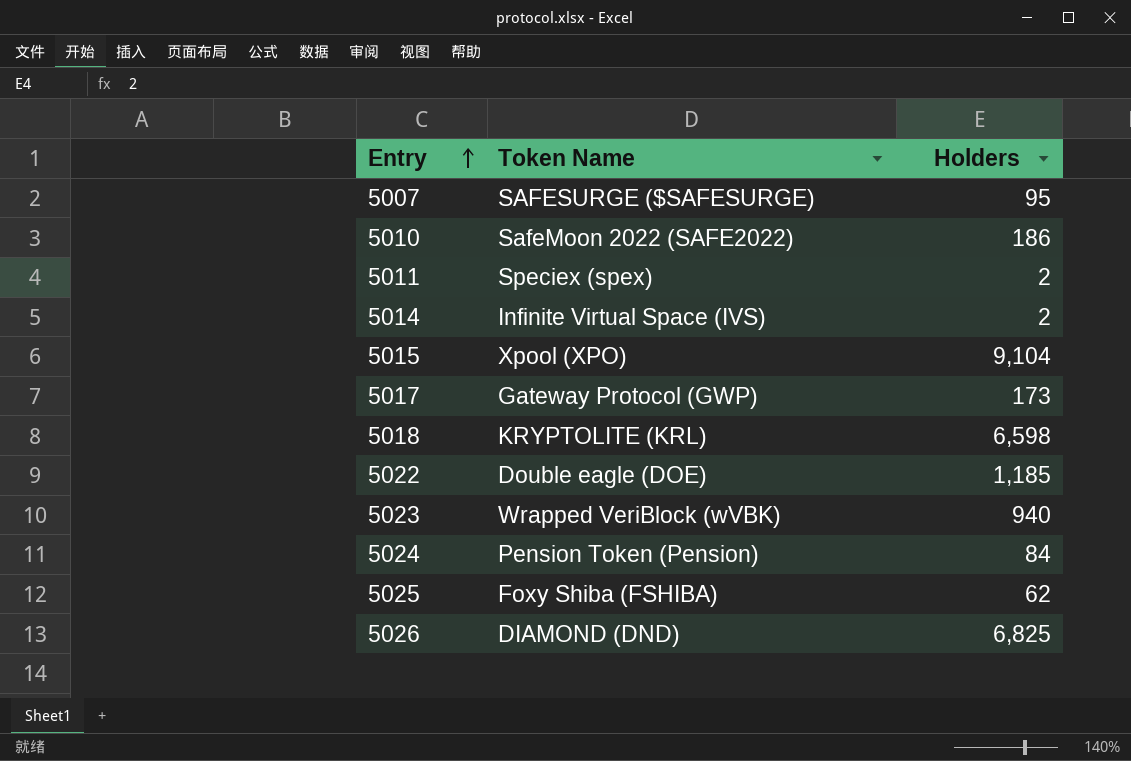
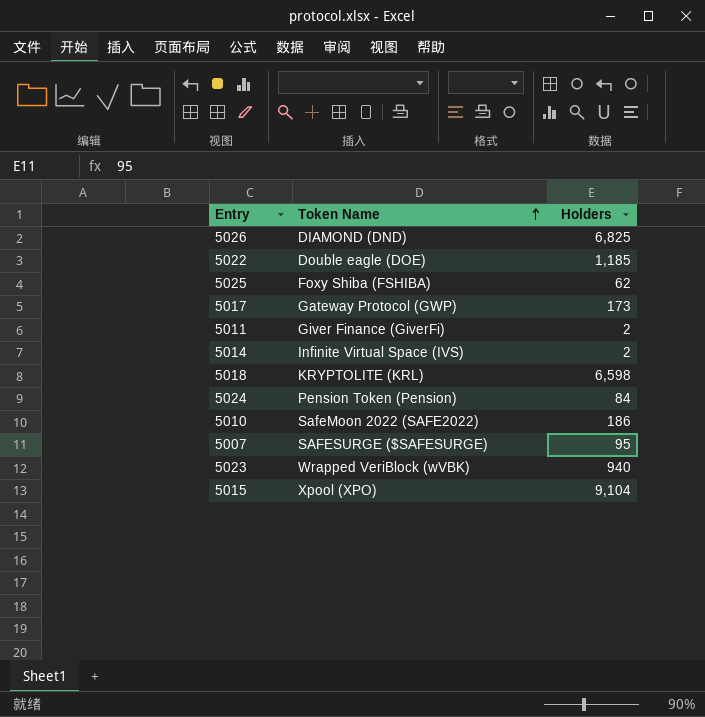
row order: Entry ascending -> Token Name ascending
5011 | Token Name: Speciex (spex) -> Giver Finance (GiverFi)

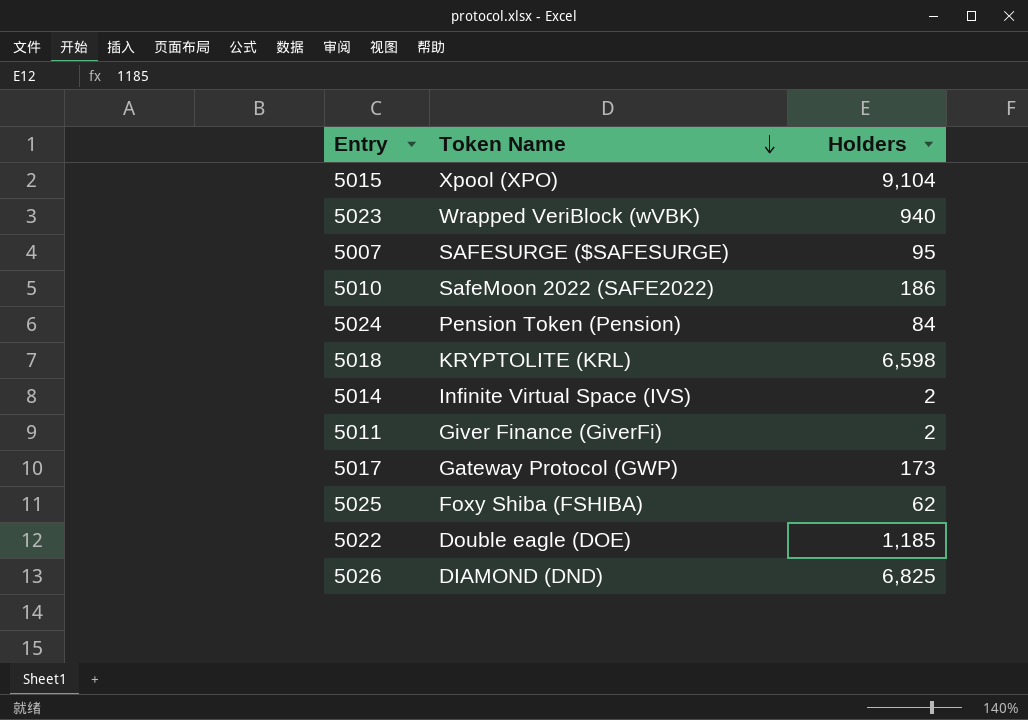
row order: Token Name ascending -> Token Name descending

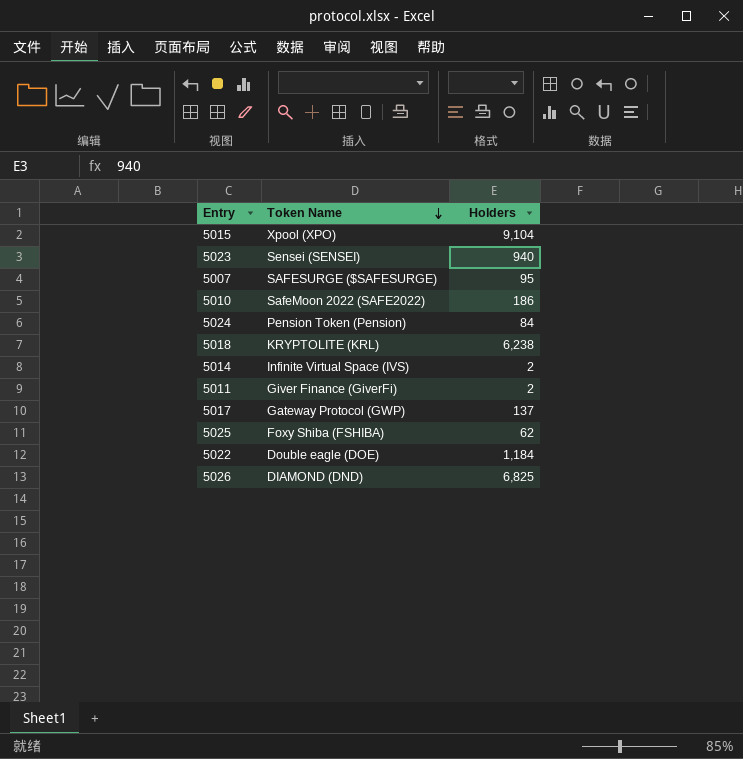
5023 | Token Name: Wrapped VeriBlock (wVBK) -> Sensei (SENSEI)
5018 | Holders: 6,598 -> 6,238
5017 | Holders: 173 -> 137
5022 | Holders: 1,185 -> 1,184

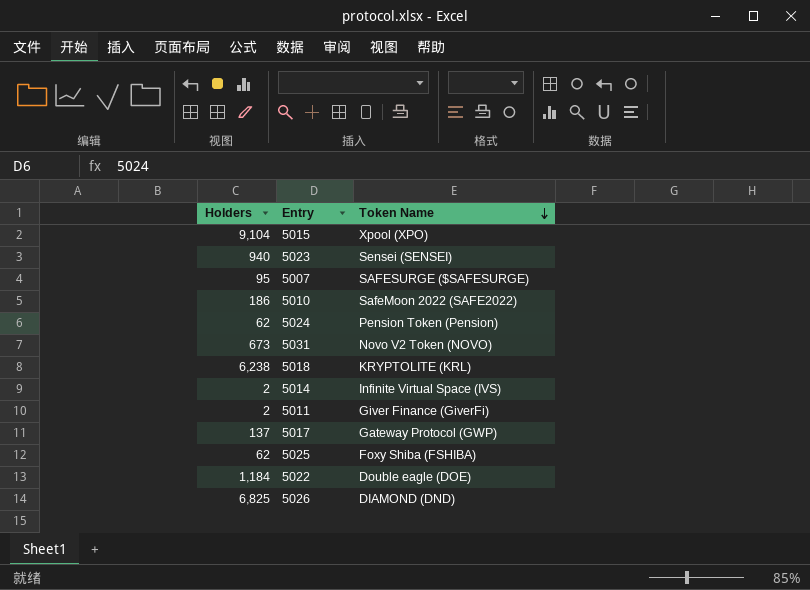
column Holders | position: 3 -> 1
5024 | Holders: 84 -> 62
row 5031: none -> 673 | Novo V2 Token (NOVO)

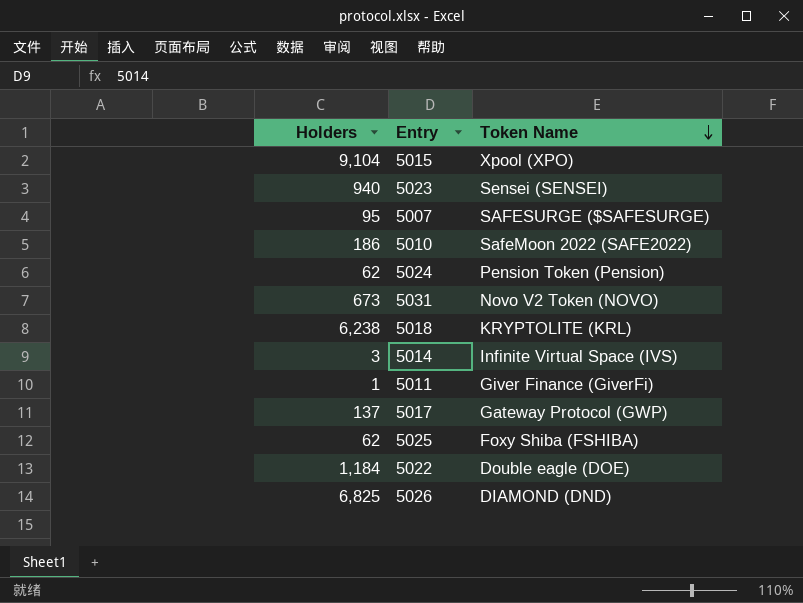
5014 | Holders: 2 -> 3
5011 | Holders: 2 -> 1

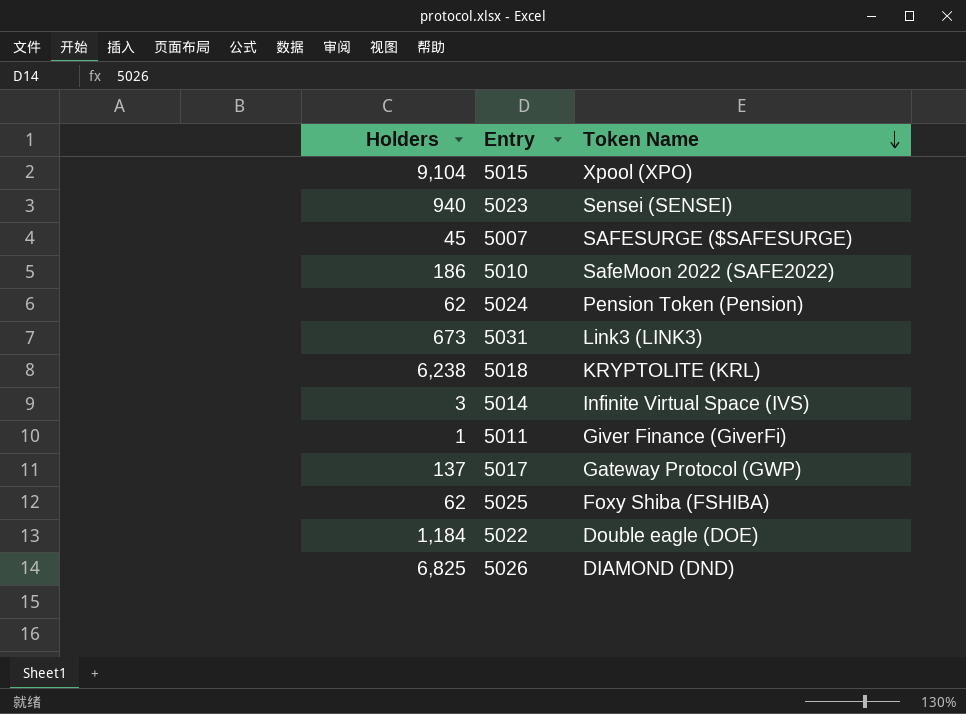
5007 | Holders: 95 -> 45
5031 | Token Name: Novo V2 Token (NOVO) -> Link3 (LINK3)

